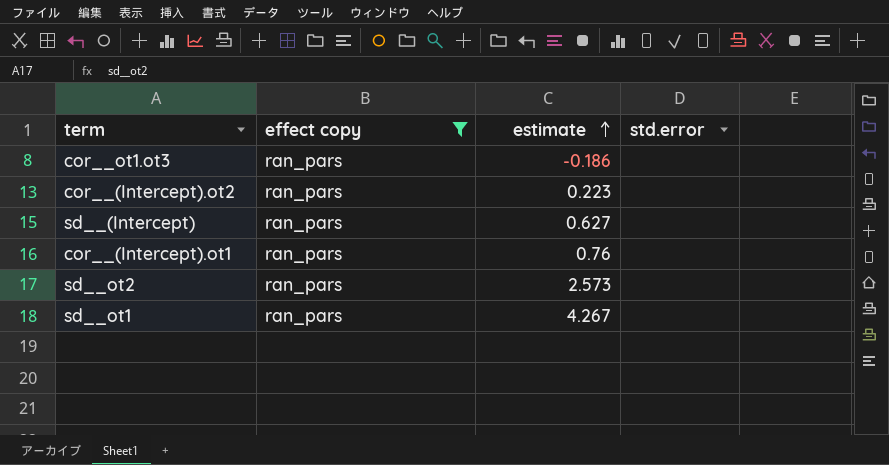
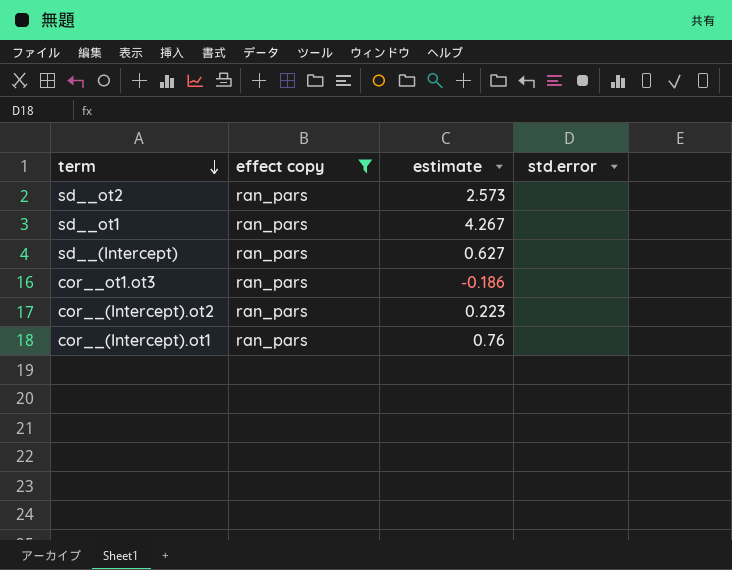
row order: estimate ascending -> term descending

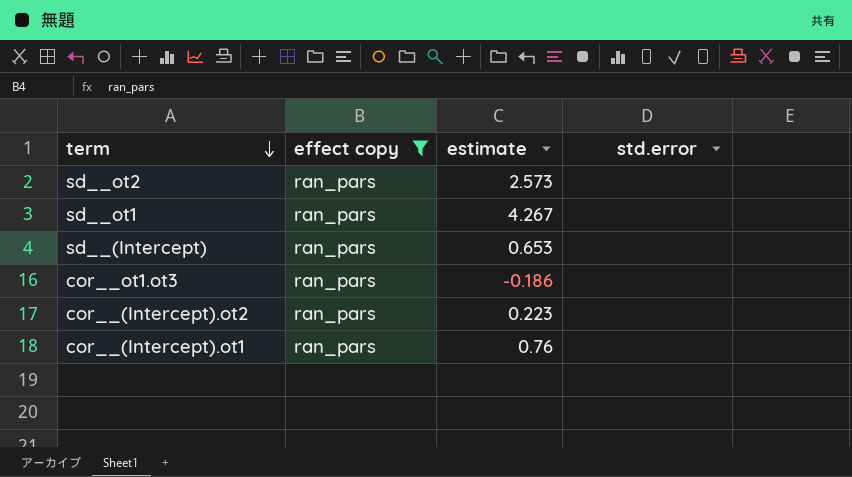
sd__(Intercept) | estimate: 0.627 -> 0.653

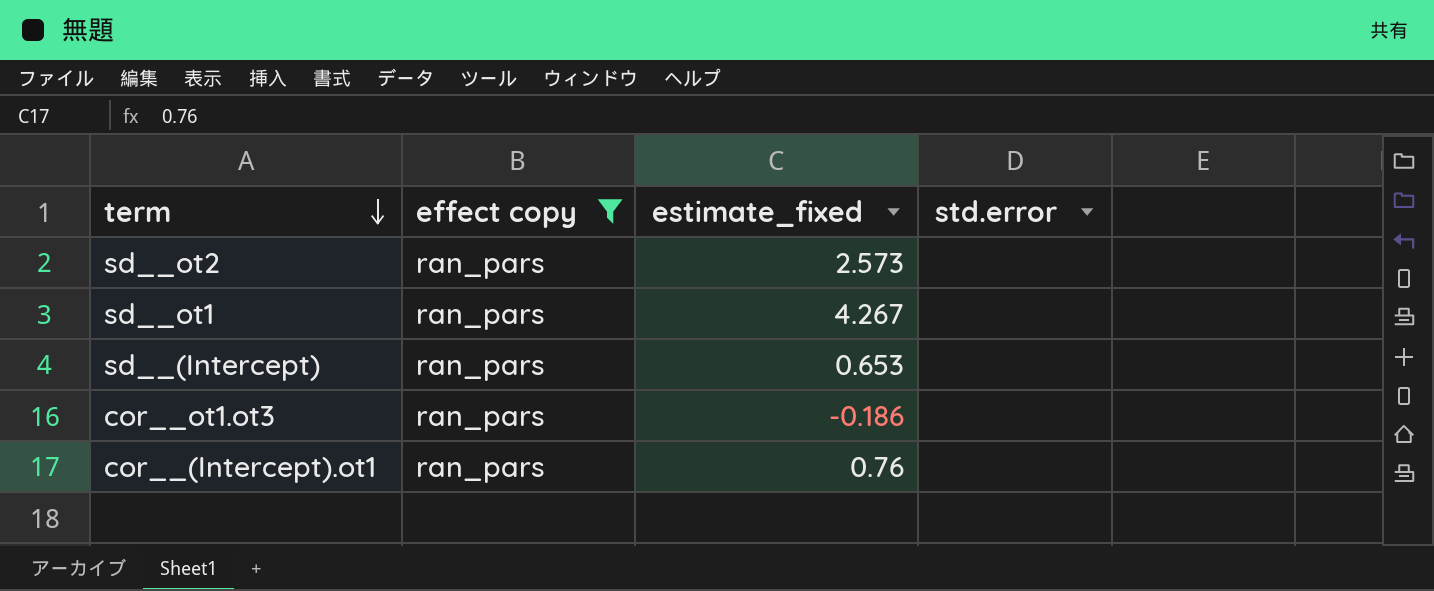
column name: estimate -> estimate_fixed
row cor__(Intercept).ot2: ran_pars | 0.223 | none -> none

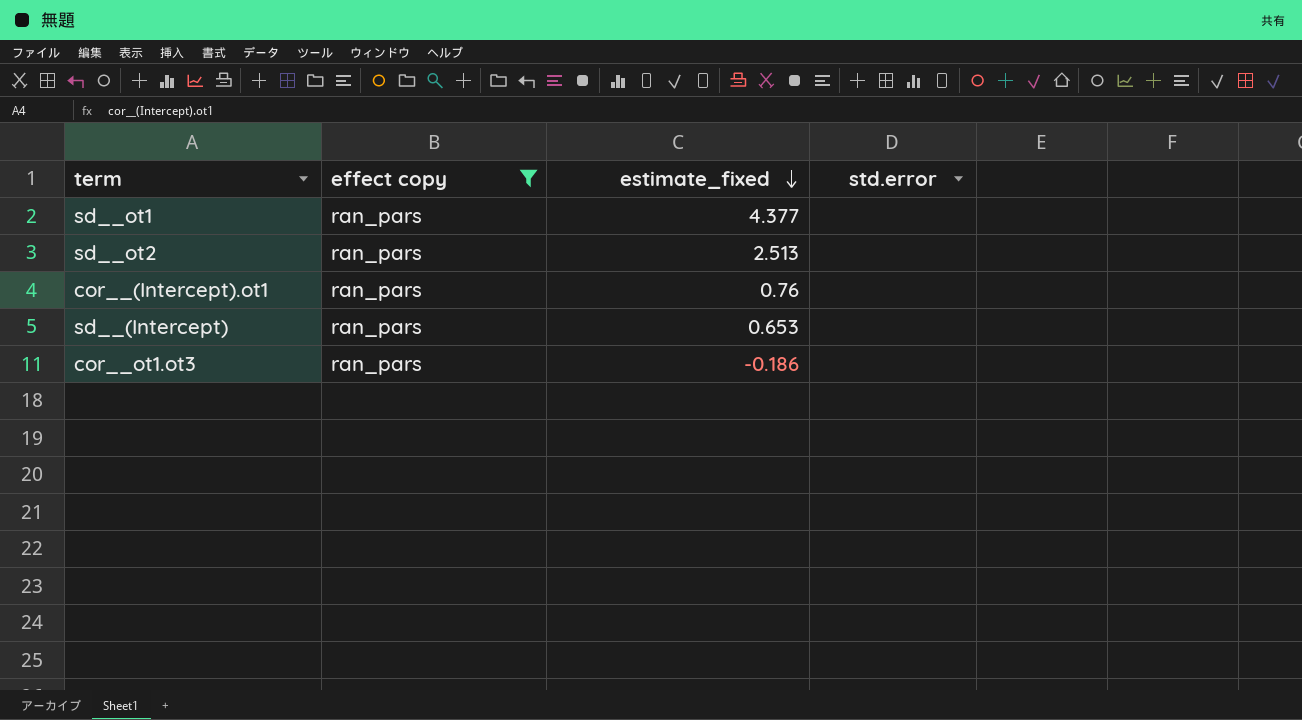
row order: term descending -> estimate_fixed descending
sd__ot1 | estimate_fixed: 4.267 -> 4.377
sd__ot2 | estimate_fixed: 2.573 -> 2.513

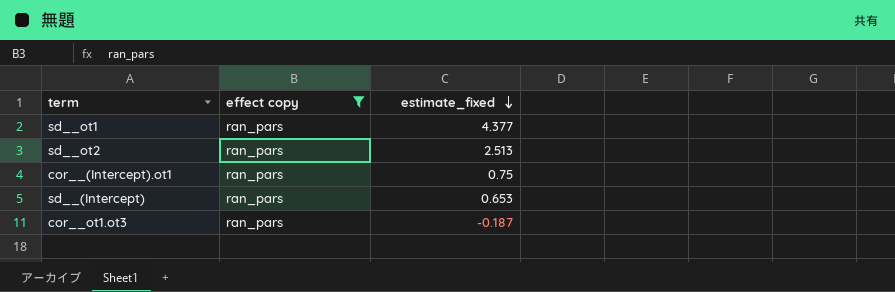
column std.error | position: 4 -> none
cor__(Intercept).ot1 | estimate_fixed: 0.76 -> 0.75
cor__ot1.ot3 | estimate_fixed: -0.186 -> -0.187

